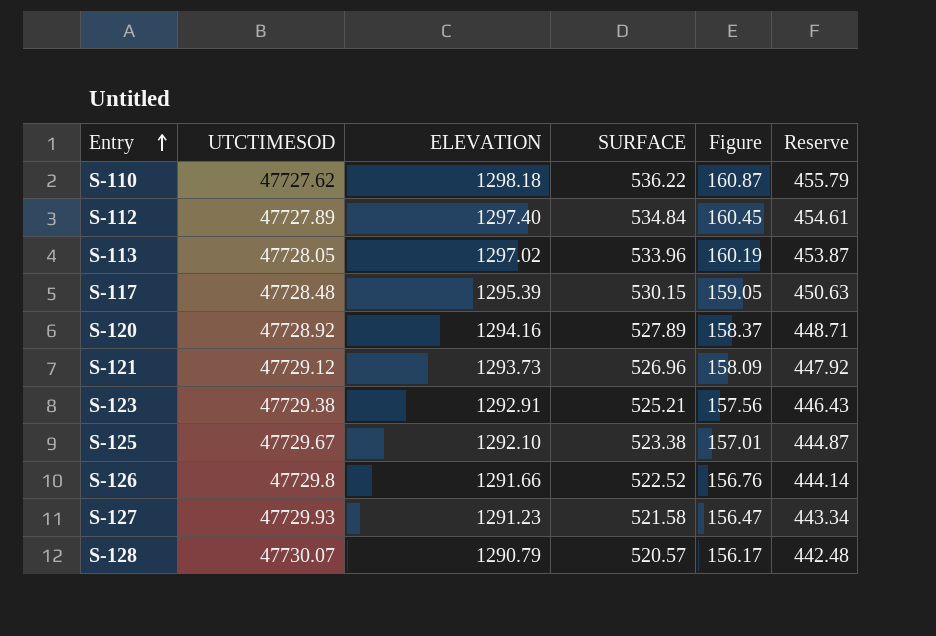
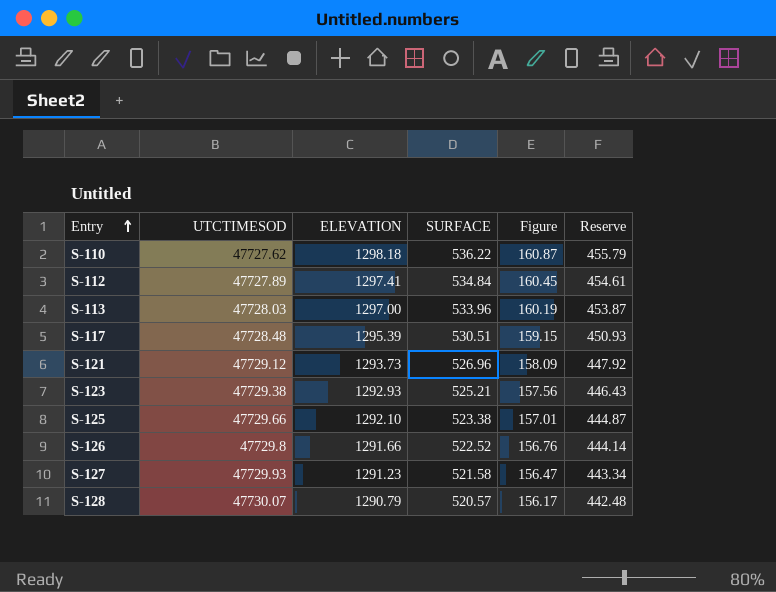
row S-120: 47728.92 | 1294.16 | 527.89 | 158.37 | 448.71 -> none
S-112 | ELEVATION: 1297.40 -> 1297.41
S-113 | UTCTIMESOD: 47728.05 -> 47728.03
S-113 | ELEVATION: 1297.02 -> 1297.00
S-117 | SURFACE: 530.15 -> 530.51
S-117 | Figure: 159.05 -> 159.15
S-117 | Reserve: 450.63 -> 450.93
S-123 | ELEVATION: 1292.91 -> 1292.93
S-125 | UTCTIMESOD: 47729.67 -> 47729.66

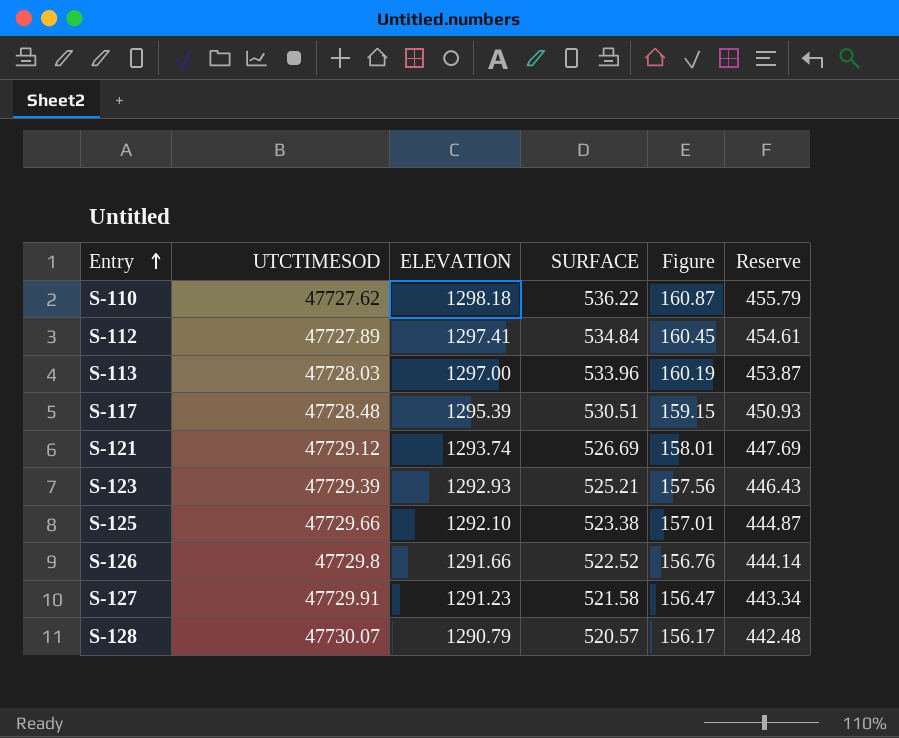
S-121 | ELEVATION: 1293.73 -> 1293.74
S-121 | SURFACE: 526.96 -> 526.69
S-121 | Figure: 158.09 -> 158.01
S-121 | Reserve: 447.92 -> 447.69
S-123 | UTCTIMESOD: 47729.38 -> 47729.39
S-127 | UTCTIMESOD: 47729.93 -> 47729.91

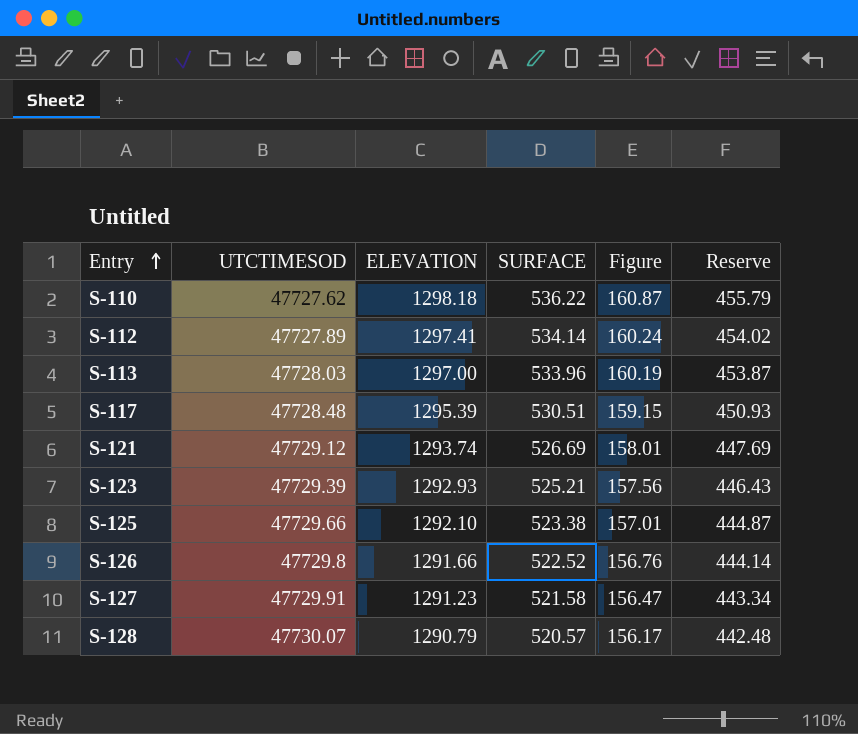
S-112 | SURFACE: 534.84 -> 534.14
S-112 | Figure: 160.45 -> 160.24
S-112 | Reserve: 454.61 -> 454.02

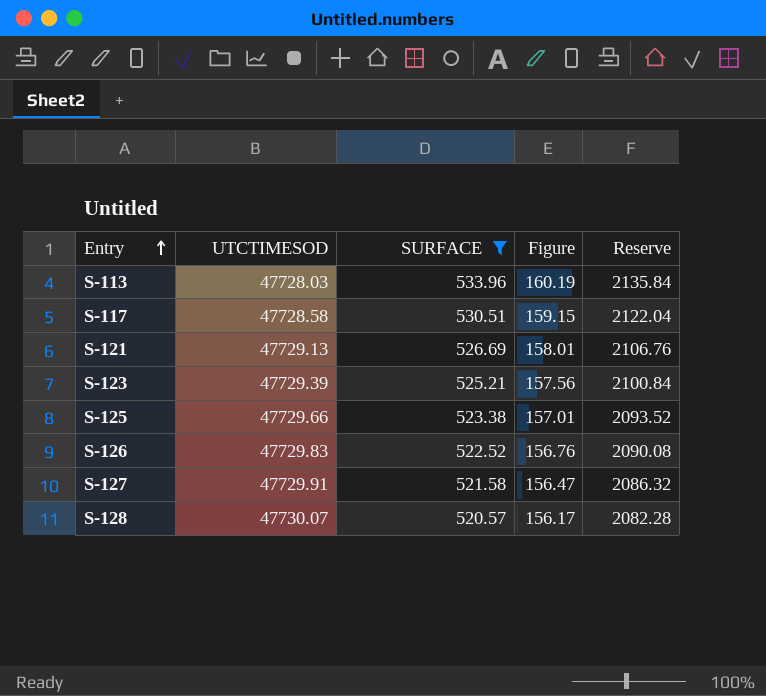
filter: none -> SURFACE <= 533.96
column ELEVATION | position: 3 -> none
column Reserve | formula: [SURFACE] * 0.85 -> [SURFACE] * 4
S-117 | UTCTIMESOD: 47728.48 -> 47728.58
S-121 | UTCTIMESOD: 47729.12 -> 47729.13
S-126 | UTCTIMESOD: 47729.8 -> 47729.83

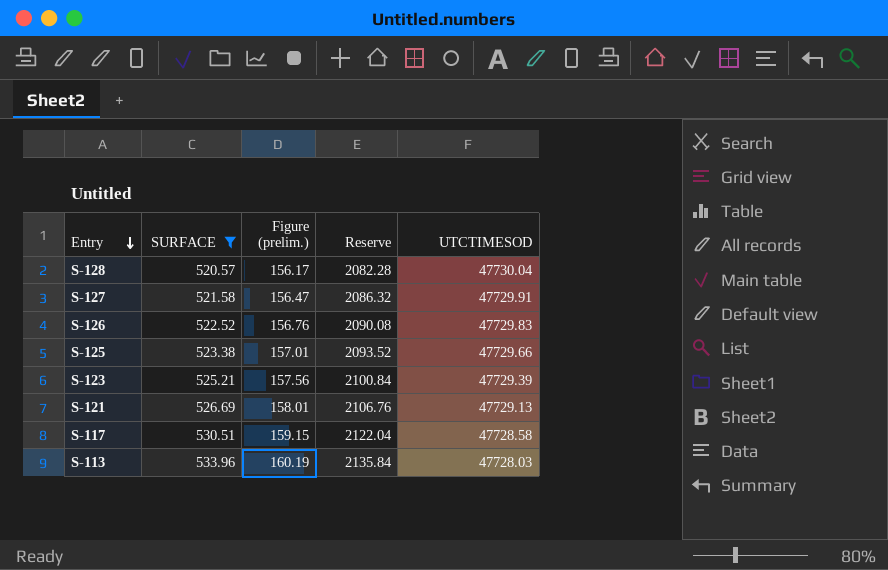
row order: Entry ascending -> Entry descending
column name: Figure -> Figure (prelim.)
column UTCTIMESOD | position: 2 -> 5
S-128 | UTCTIMESOD: 47730.07 -> 47730.04

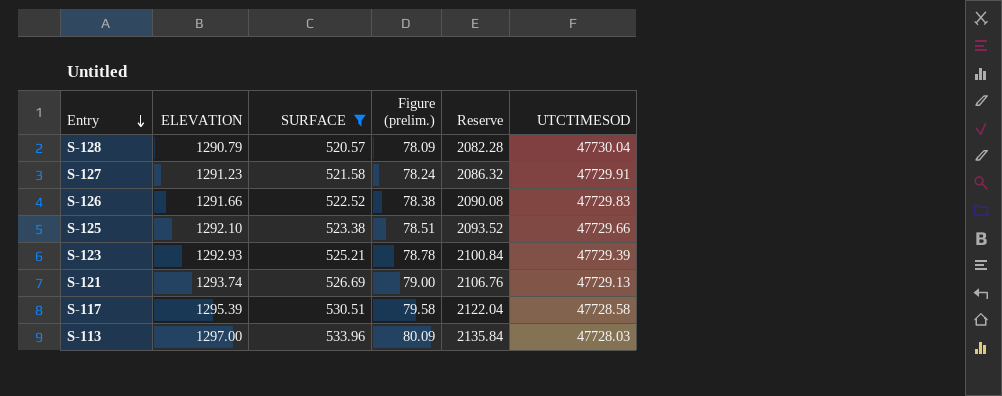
column ELEVATION | position: none -> 2
column Figure (prelim.) | formula: [SURFACE] * 0.3 -> [SURFACE] * 0.15

